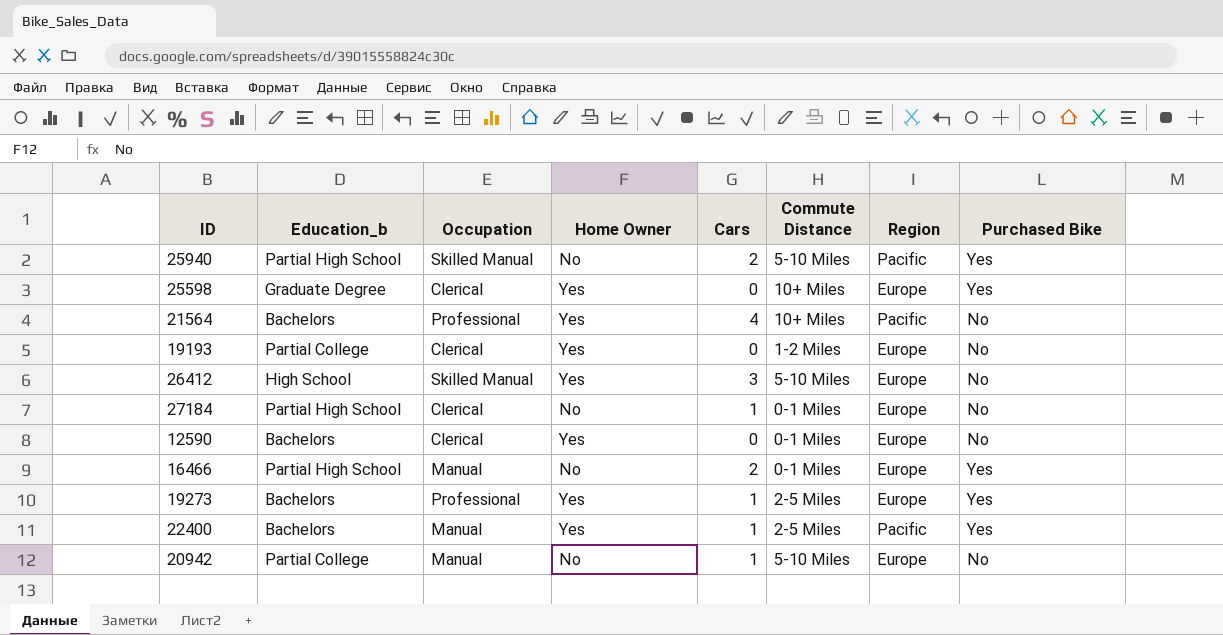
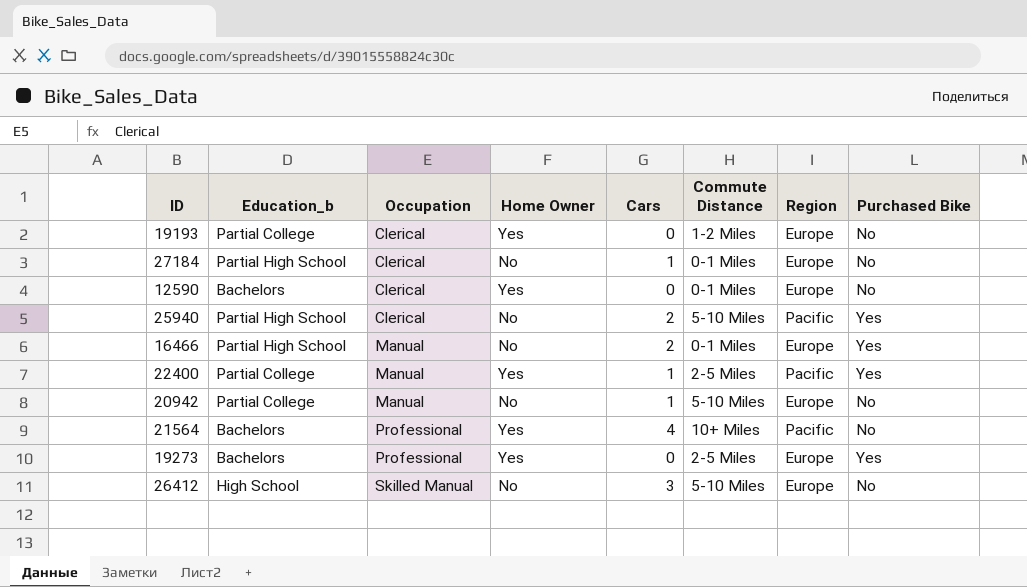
row order: none -> Occupation ascending
row 25598: Graduate Degree | Clerical | Yes | 0 | 10+ Miles | Europe | Yes -> none
25940 | Occupation: Skilled Manual -> Clerical
22400 | Education_b: Bachelors -> Partial College
19273 | Cars: 1 -> 0
26412 | Home Owner: Yes -> No

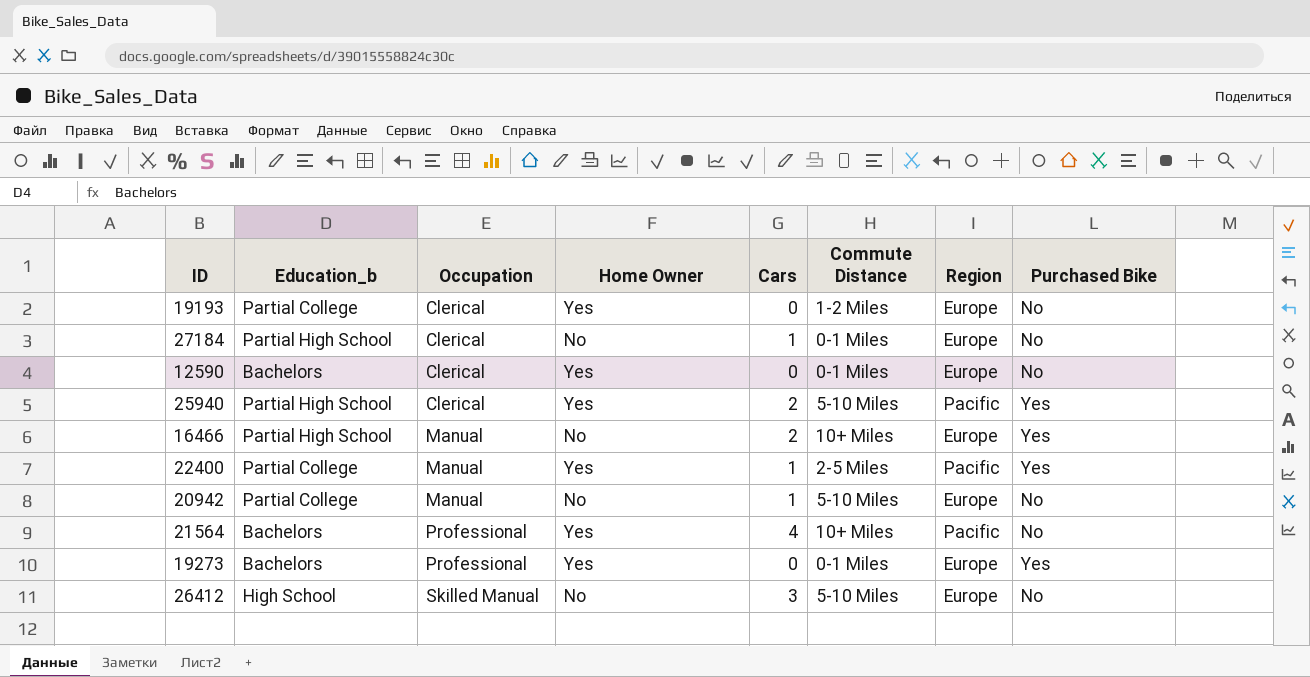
25940 | Home Owner: No -> Yes
16466 | Commute Distance: 0-1 Miles -> 10+ Miles
19273 | Commute Distance: 2-5 Miles -> 0-1 Miles

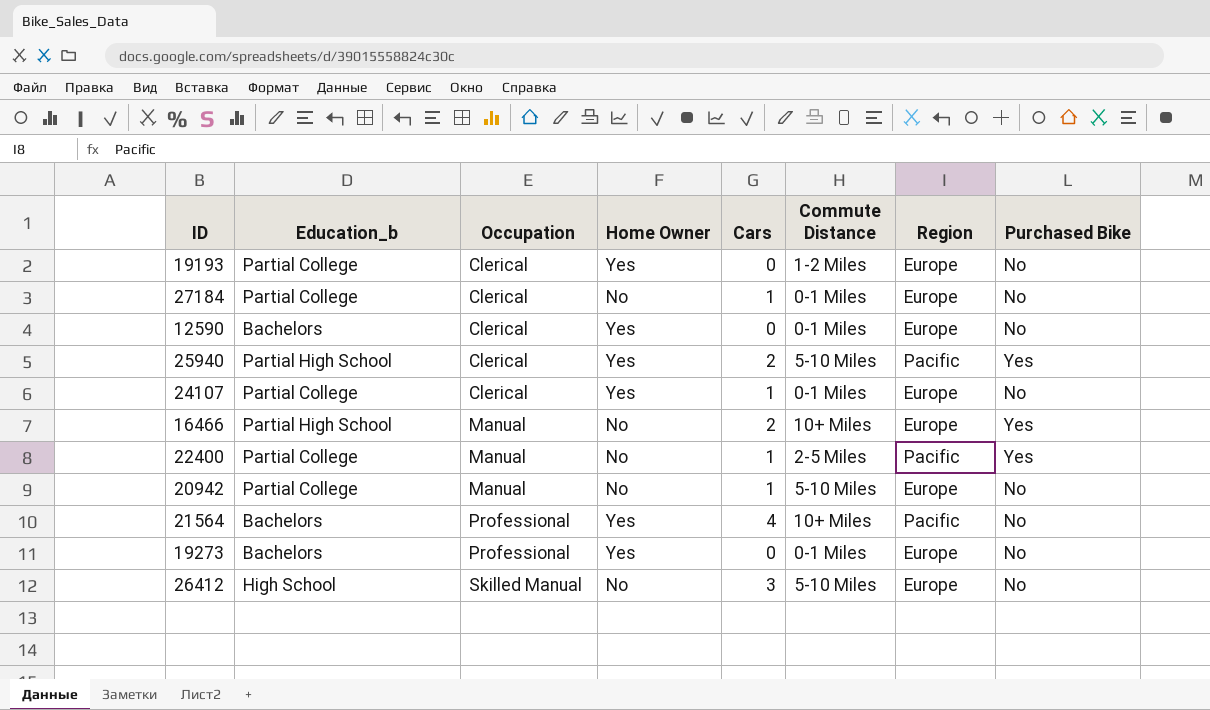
27184 | Education_b: Partial High School -> Partial College
row 24107: none -> Partial College | Clerical | Yes | 1 | 0-1 Miles | Europe | No
22400 | Home Owner: Yes -> No
19273 | Purchased Bike: Yes -> No

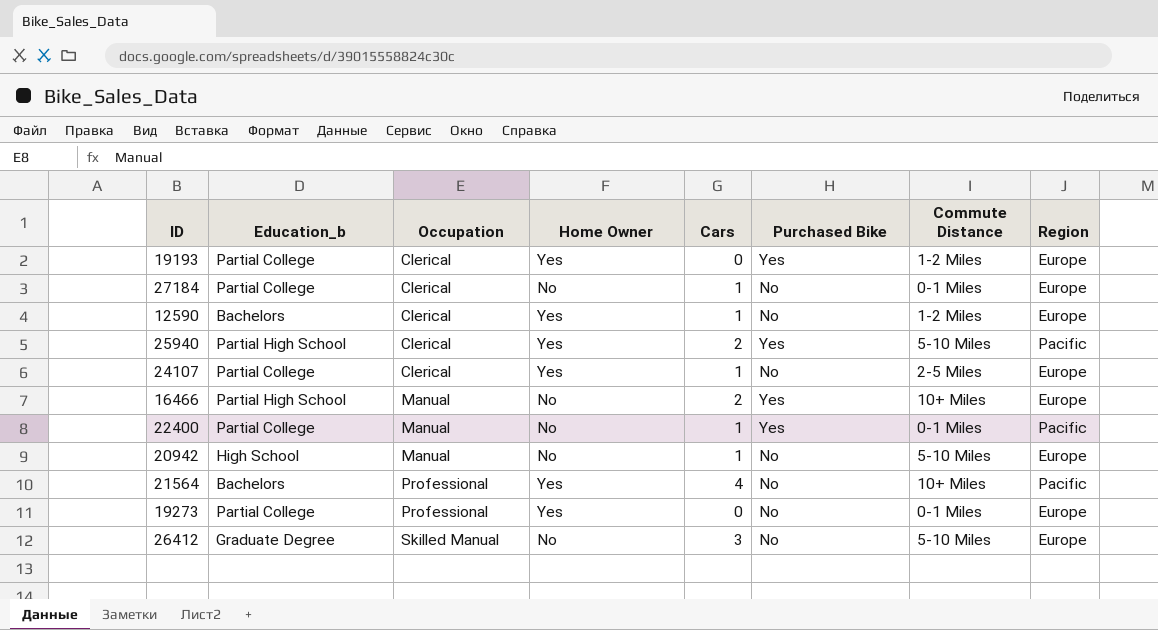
column Purchased Bike | position: 8 -> 6
19193 | Purchased Bike: No -> Yes
12590 | Cars: 0 -> 1
12590 | Commute Distance: 0-1 Miles -> 1-2 Miles
24107 | Commute Distance: 0-1 Miles -> 2-5 Miles
22400 | Commute Distance: 2-5 Miles -> 0-1 Miles
20942 | Education_b: Partial College -> High School
19273 | Education_b: Bachelors -> Partial College
26412 | Education_b: High School -> Graduate Degree

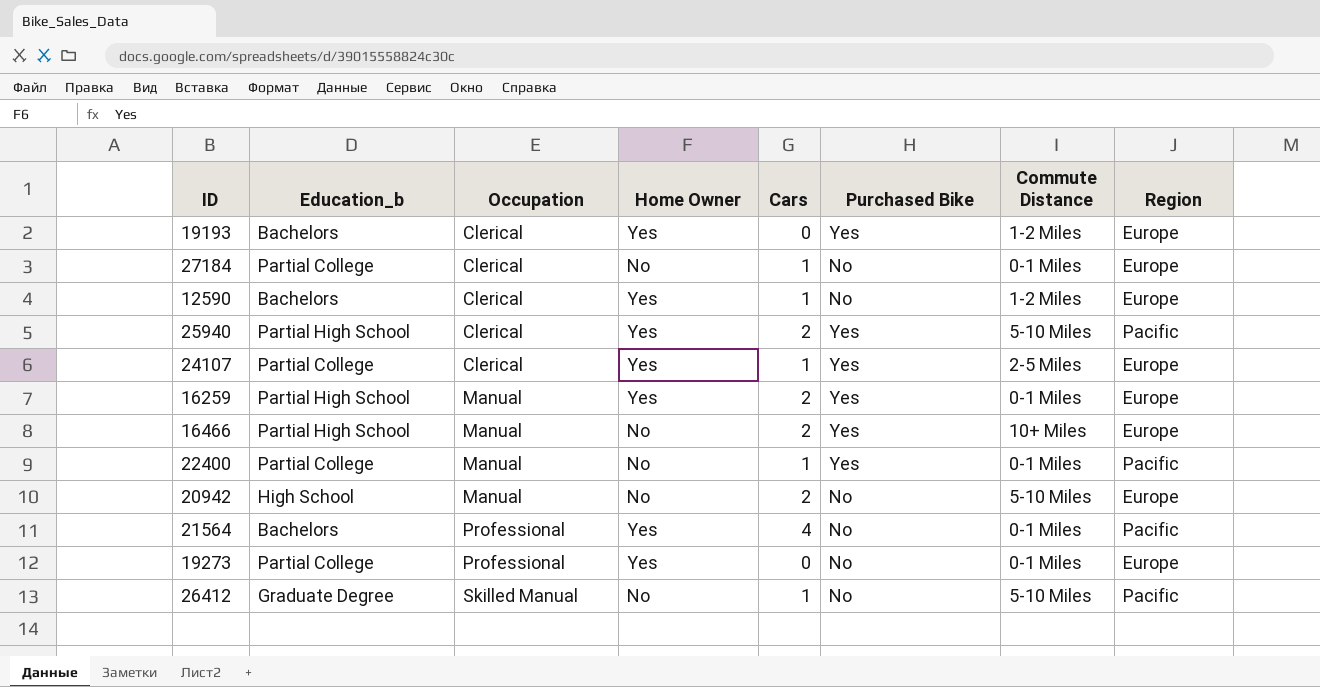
19193 | Education_b: Partial College -> Bachelors
24107 | Purchased Bike: No -> Yes
row 16259: none -> Partial High School | Manual | Yes | 2 | Yes | 0-1 Miles | Europe
20942 | Cars: 1 -> 2
21564 | Commute Distance: 10+ Miles -> 0-1 Miles
26412 | Cars: 3 -> 1
26412 | Region: Europe -> Pacific

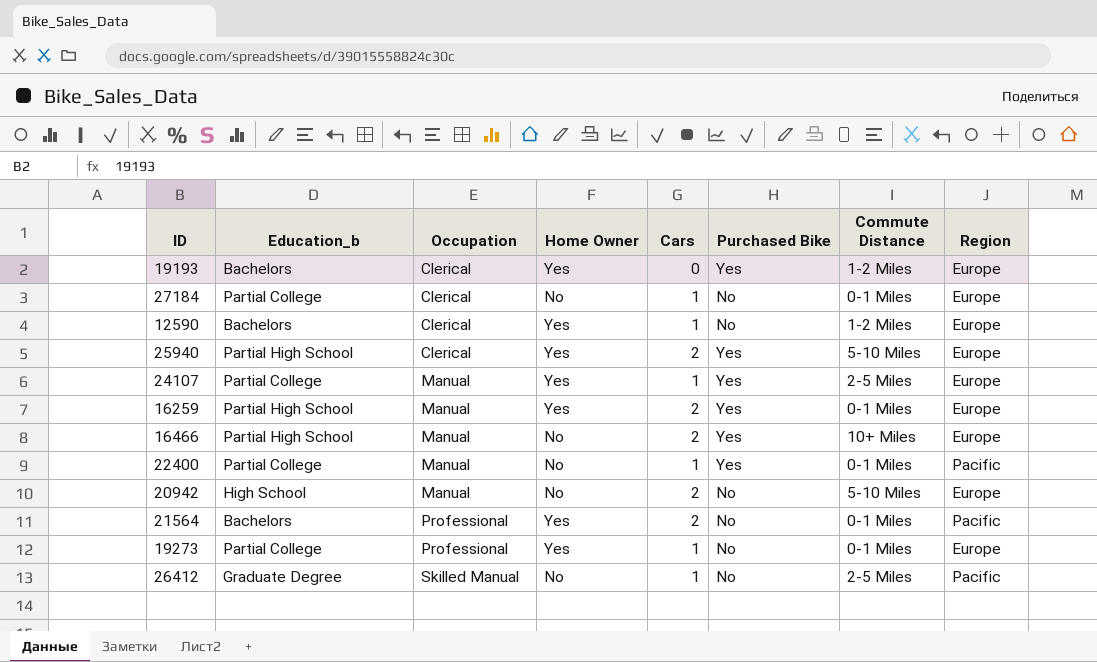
25940 | Region: Pacific -> Europe
24107 | Occupation: Clerical -> Manual
21564 | Cars: 4 -> 2
19273 | Cars: 0 -> 1
26412 | Commute Distance: 5-10 Miles -> 2-5 Miles

